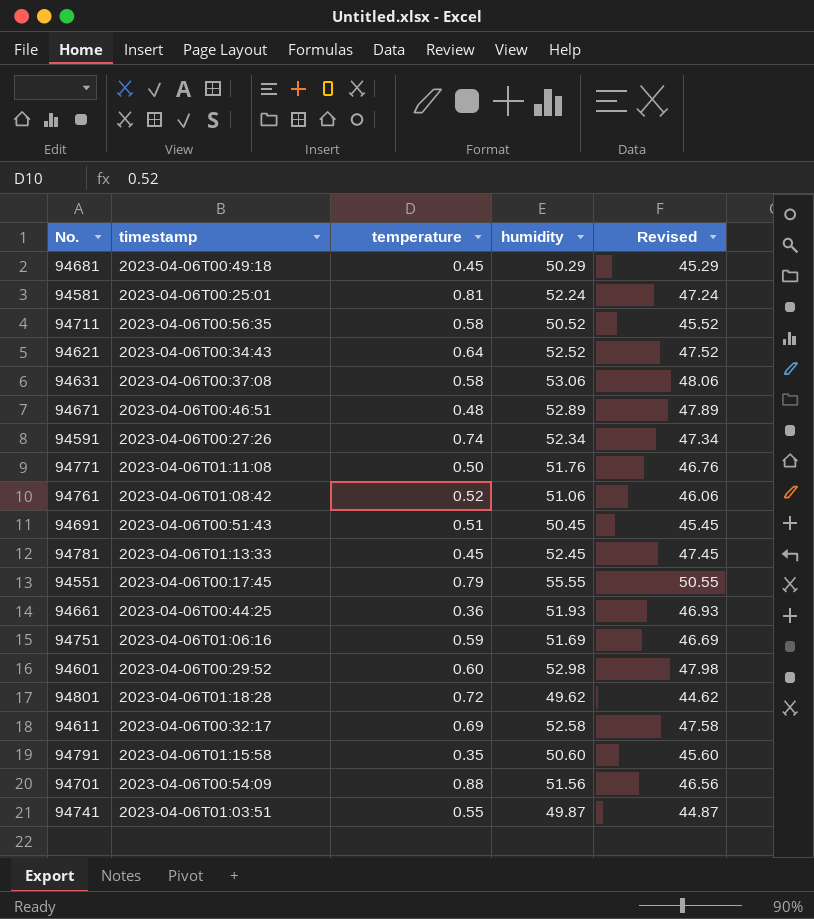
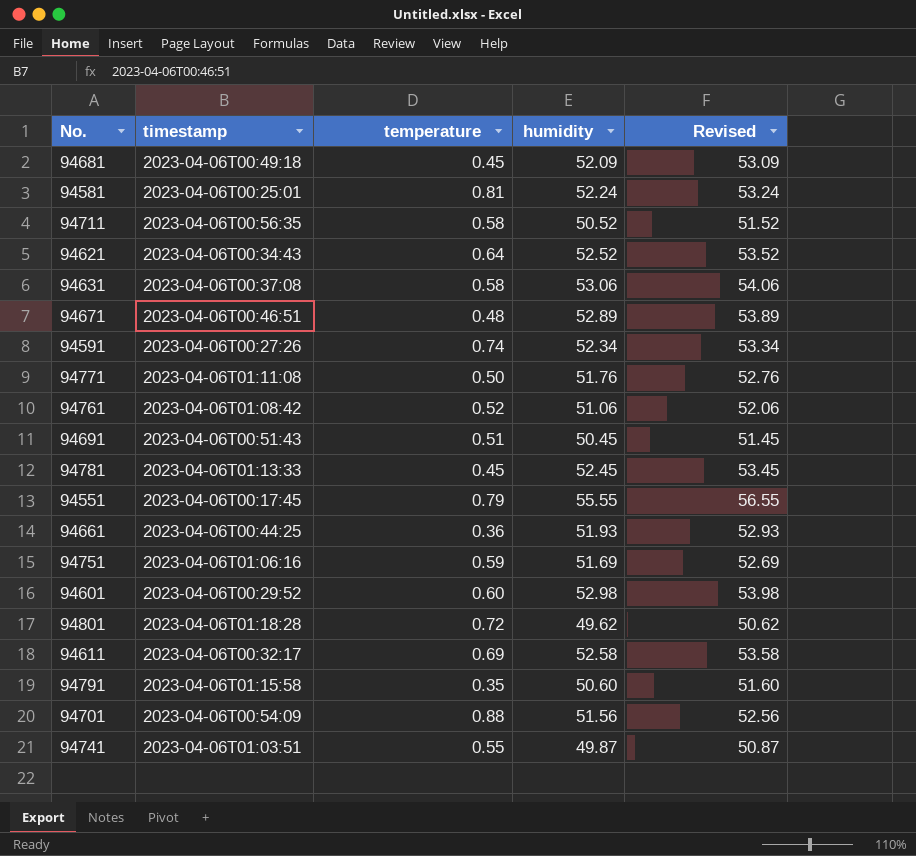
column Revised | formula: [humidity] - 5 -> [humidity] + 1
94681 | humidity: 50.29 -> 52.09

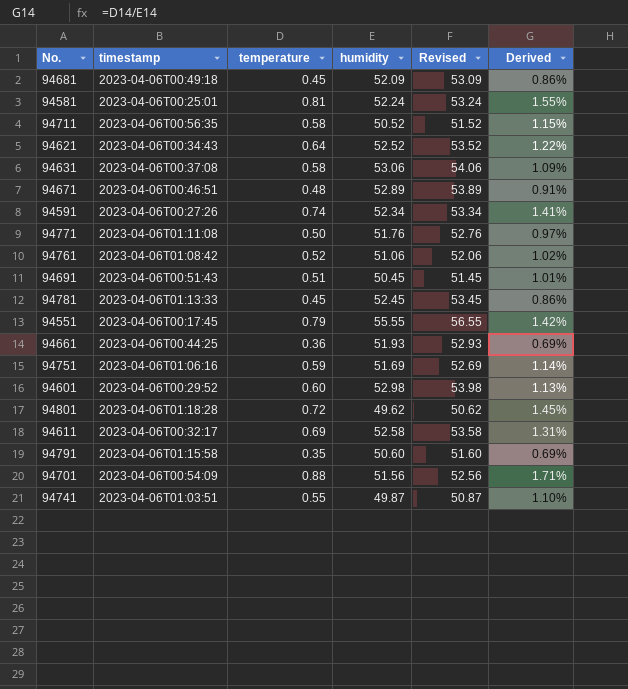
column Derived | formula: none -> [temperature] / [humidity]

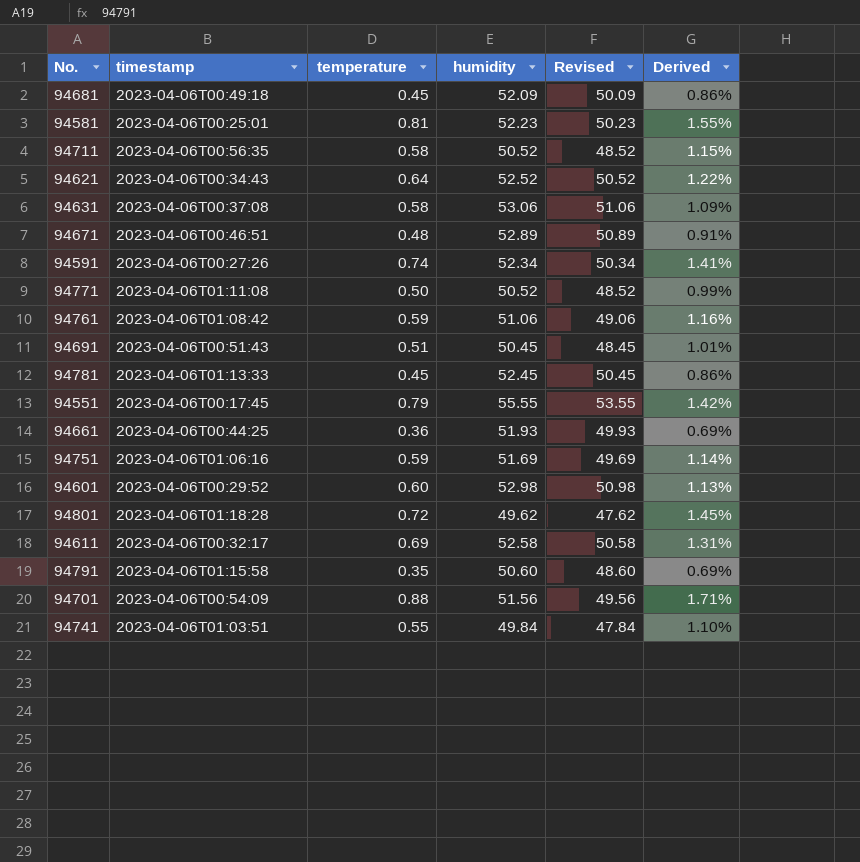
column Revised | formula: [humidity] + 1 -> [humidity] - 2
94581 | humidity: 52.24 -> 52.23
94771 | humidity: 51.76 -> 50.52
94771 | Derived: 0.97% -> 0.99%
94761 | temperature: 0.52 -> 0.59
94761 | Derived: 1.02% -> 1.16%
94741 | humidity: 49.87 -> 49.84

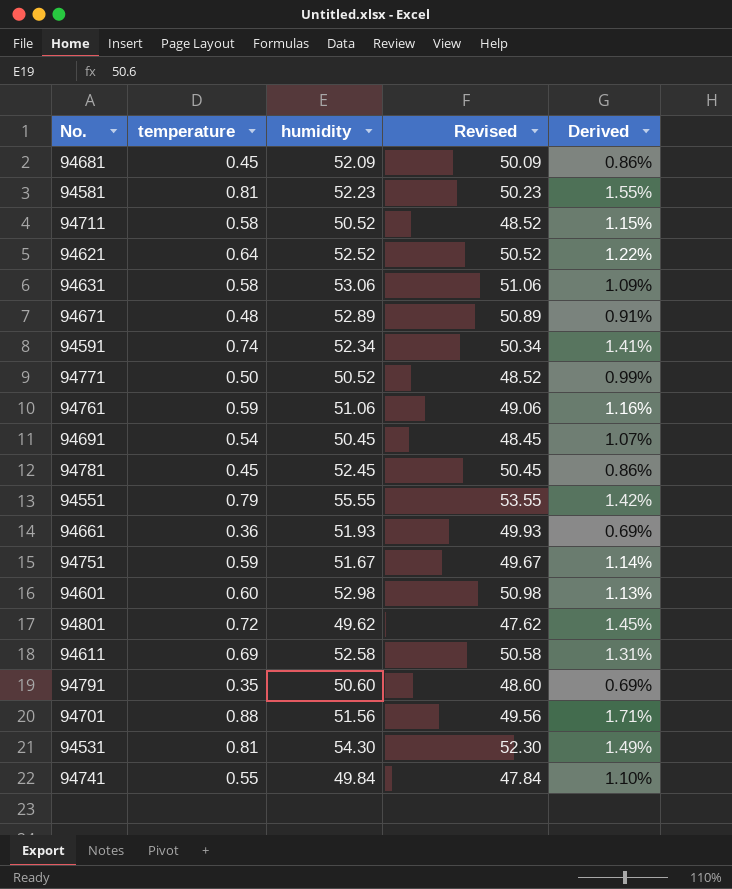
column timestamp | position: 2 -> none
94691 | temperature: 0.51 -> 0.54
94691 | Derived: 1.01% -> 1.07%
94751 | humidity: 51.69 -> 51.67
94751 | Revised: 49.69 -> 49.67
row 94531: none -> 0.81 | 54.30 | 52.30 | 1.49%

